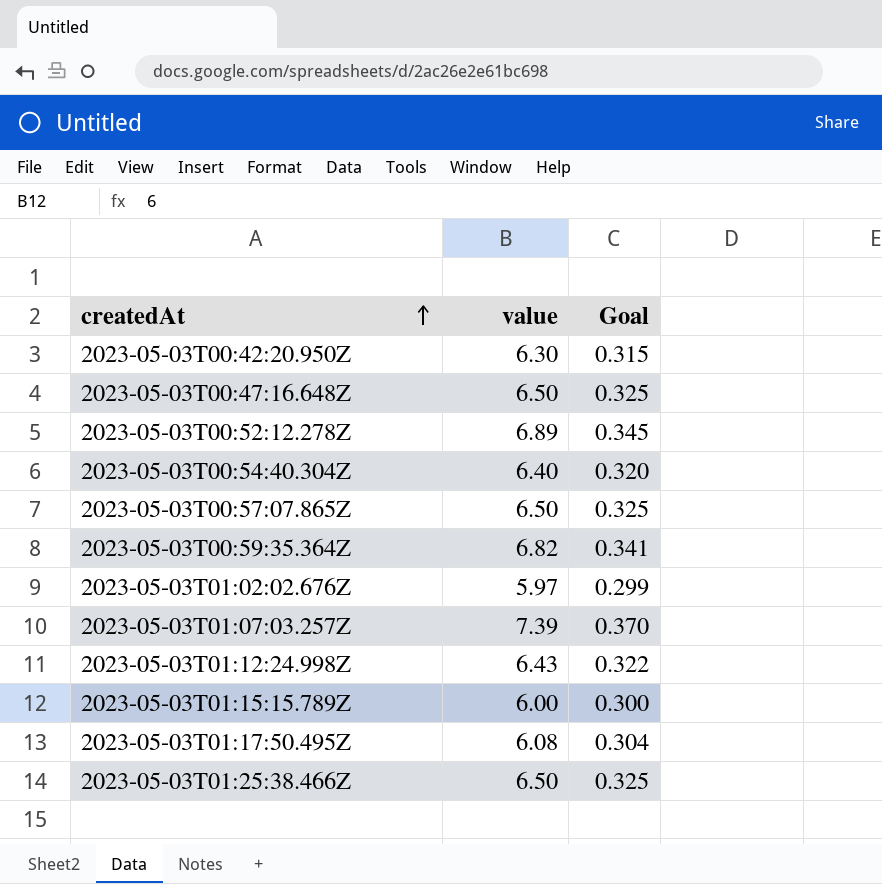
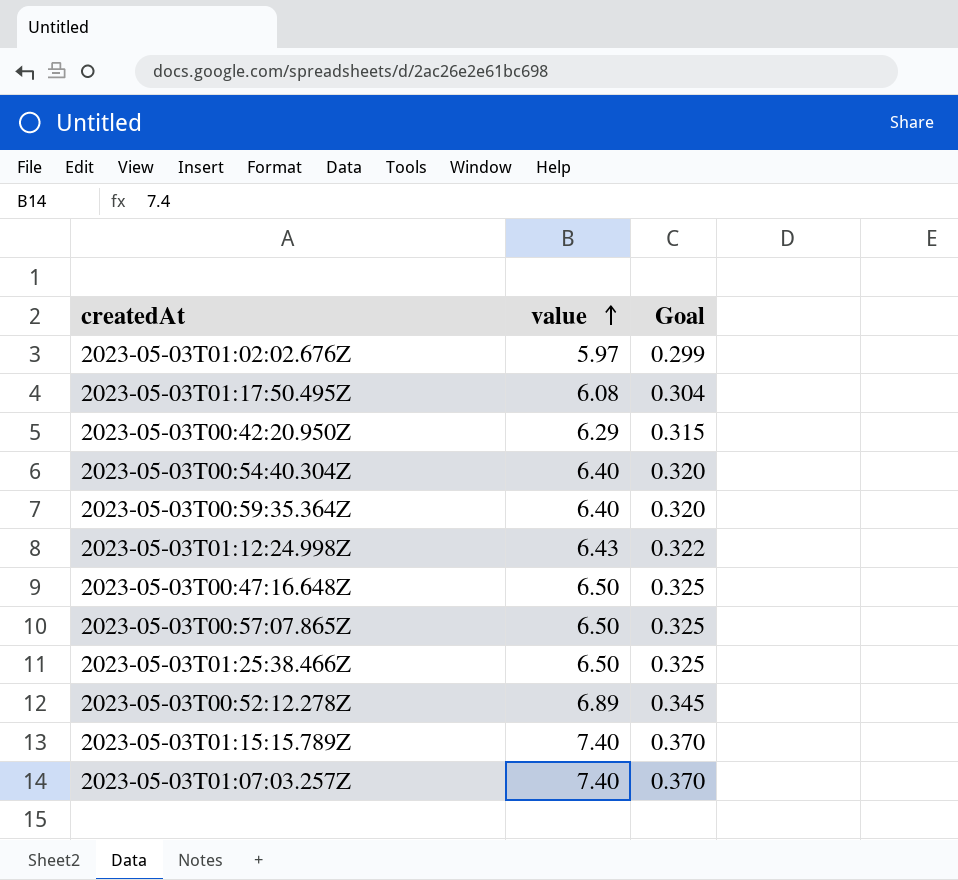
row order: createdAt ascending -> value ascending
2023-05-03T00:42:20.950Z | value: 6.30 -> 6.29
2023-05-03T00:59:35.364Z | value: 6.82 -> 6.40
2023-05-03T00:59:35.364Z | Goal: 0.341 -> 0.320
2023-05-03T01:15:15.789Z | value: 6.00 -> 7.40
2023-05-03T01:15:15.789Z | Goal: 0.300 -> 0.370
2023-05-03T01:07:03.257Z | value: 7.39 -> 7.40

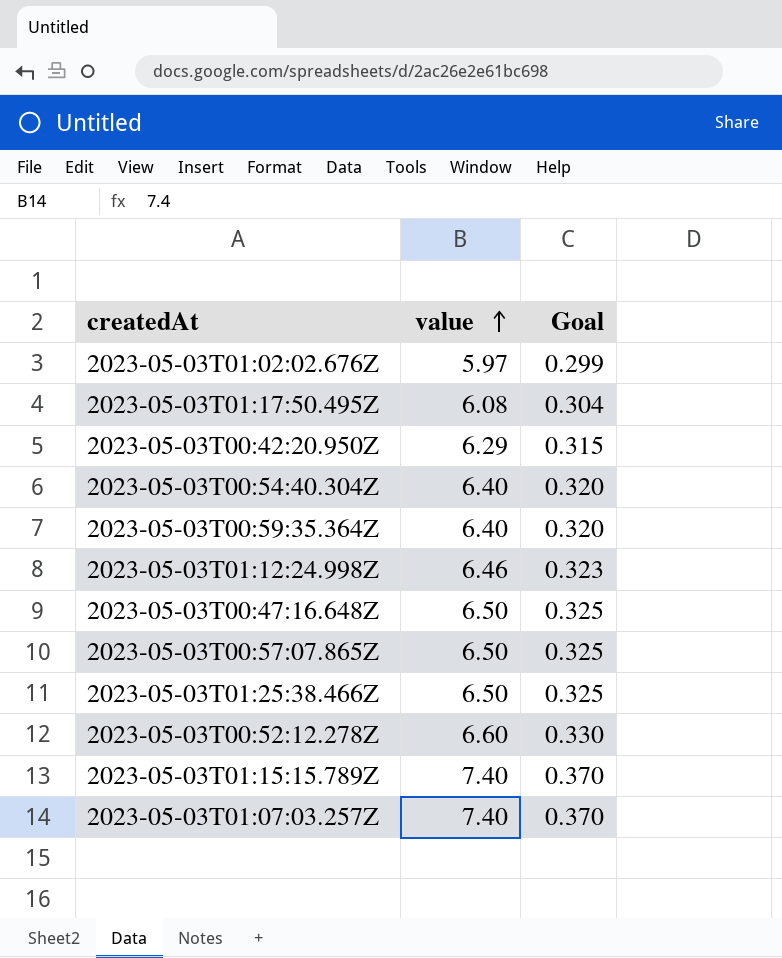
2023-05-03T01:12:24.998Z | value: 6.43 -> 6.46
2023-05-03T01:12:24.998Z | Goal: 0.322 -> 0.323
2023-05-03T00:52:12.278Z | value: 6.89 -> 6.60
2023-05-03T00:52:12.278Z | Goal: 0.345 -> 0.330

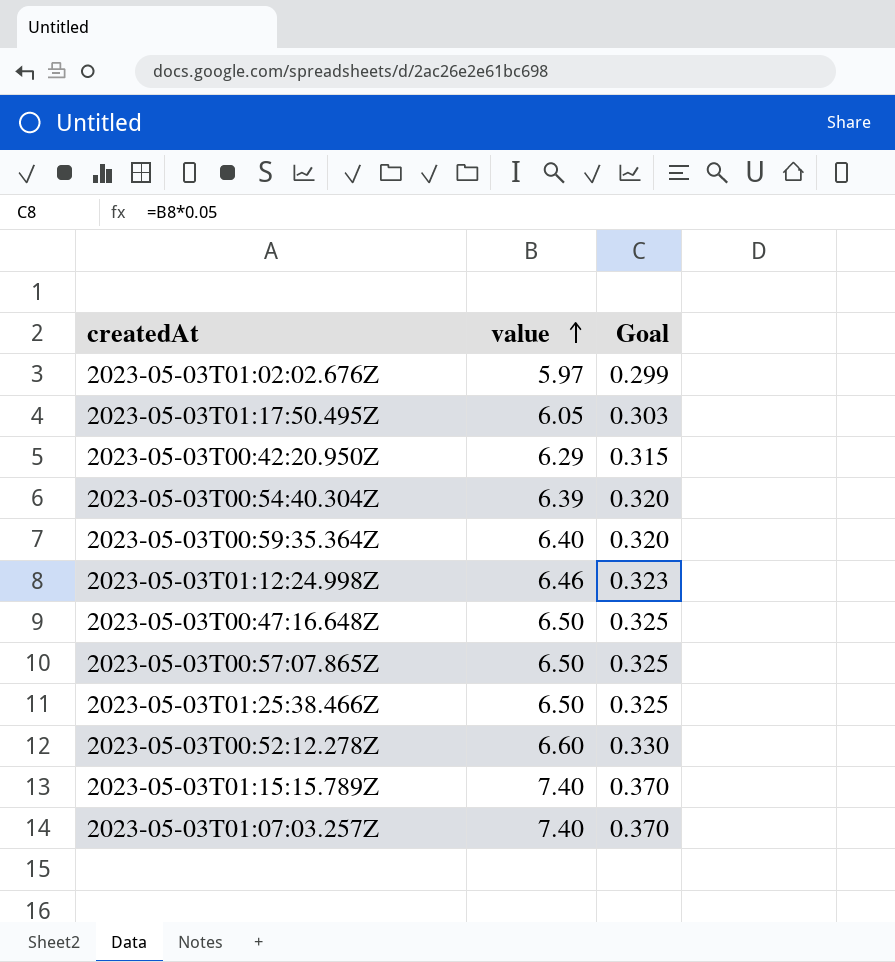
2023-05-03T01:17:50.495Z | value: 6.08 -> 6.05
2023-05-03T01:17:50.495Z | Goal: 0.304 -> 0.303
2023-05-03T00:54:40.304Z | value: 6.40 -> 6.39

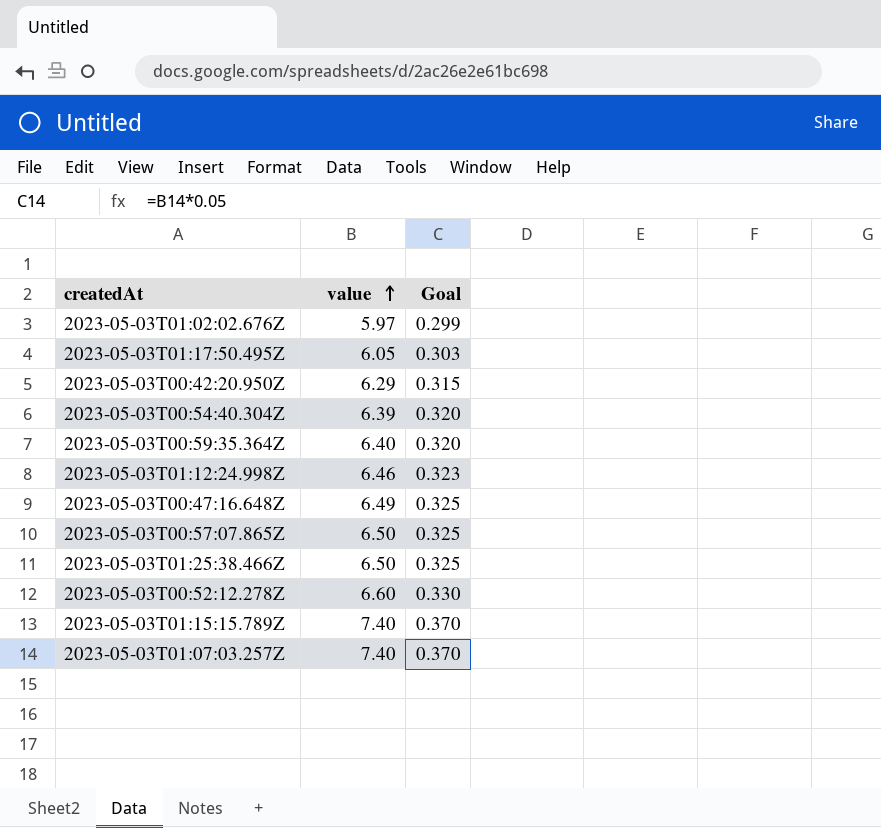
2023-05-03T00:47:16.648Z | value: 6.50 -> 6.49

